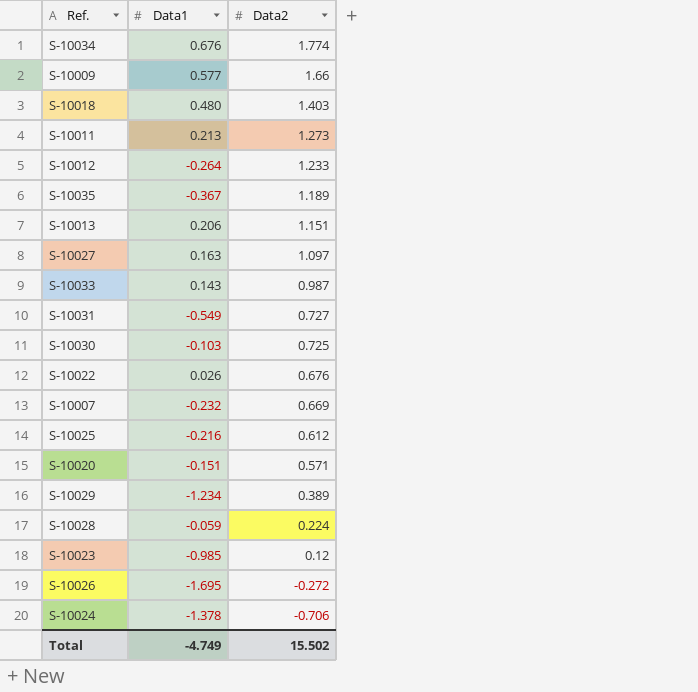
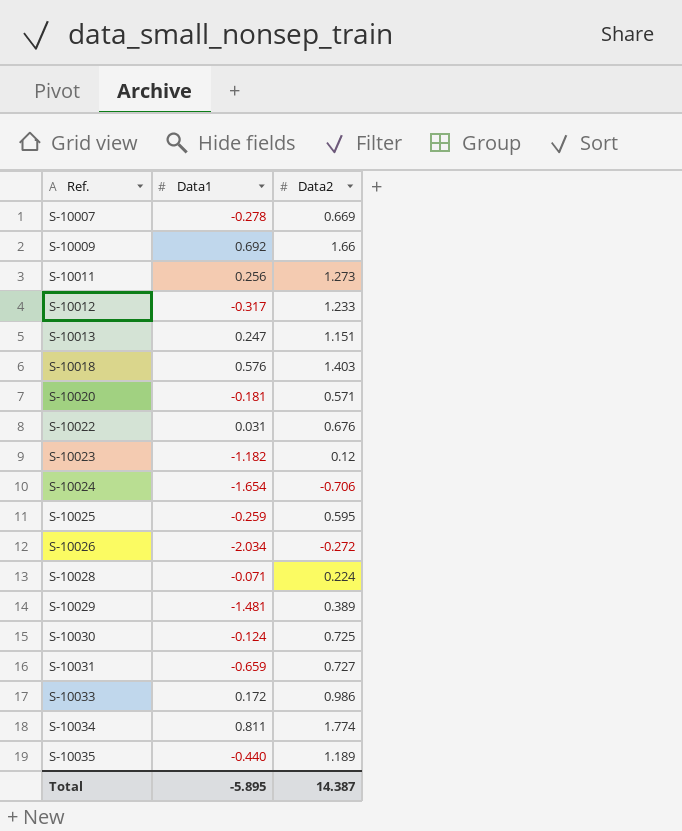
row order: Data2 descending -> Ref. ascending
row S-10027: 0.163 | 1.097 -> none
S-10007 | Data1: -0.232 -> -0.278
S-10009 | Data1: 0.577 -> 0.692
S-10011 | Data1: 0.213 -> 0.256
S-10012 | Data1: -0.264 -> -0.317
S-10013 | Data1: 0.206 -> 0.247
S-10018 | Data1: 0.480 -> 0.576
S-10020 | Data1: -0.151 -> -0.181
S-10022 | Data1: 0.026 -> 0.031
S-10023 | Data1: -0.985 -> -1.182
S-10024 | Data1: -1.378 -> -1.654
S-10025 | Data1: -0.216 -> -0.259
S-10025 | Data2: 0.612 -> 0.595
S-10026 | Data1: -1.695 -> -2.034
S-10028 | Data1: -0.059 -> -0.071
S-10029 | Data1: -1.234 -> -1.481
S-10030 | Data1: -0.103 -> -0.124
S-10031 | Data1: -0.549 -> -0.659
S-10033 | Data1: 0.143 -> 0.172
S-10033 | Data2: 0.987 -> 0.986
S-10034 | Data1: 0.676 -> 0.811
S-10035 | Data1: -0.367 -> -0.440
Total | Data1: -4.749 -> -5.895
Total | Data2: 15.502 -> 14.387

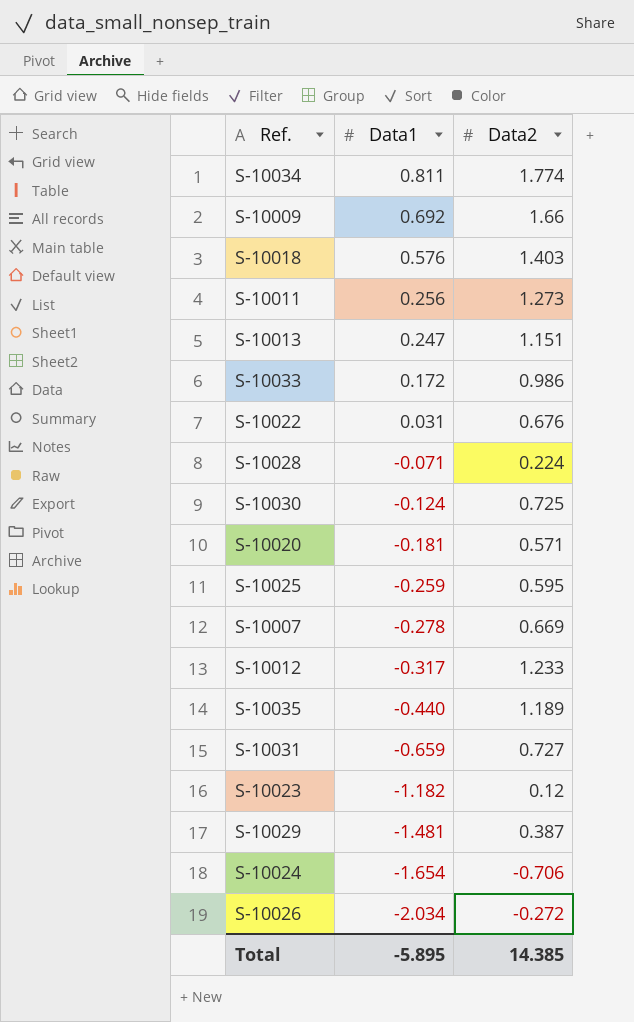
row order: Ref. ascending -> Data1 descending
S-10029 | Data2: 0.389 -> 0.387
Total | Data2: 14.387 -> 14.385

